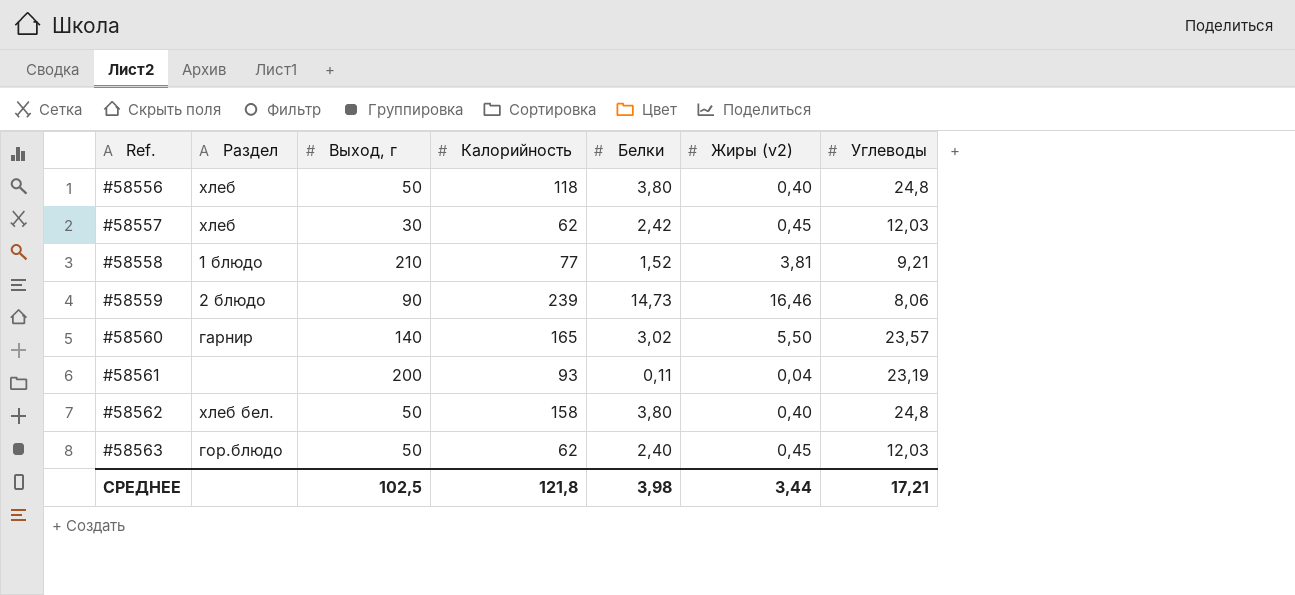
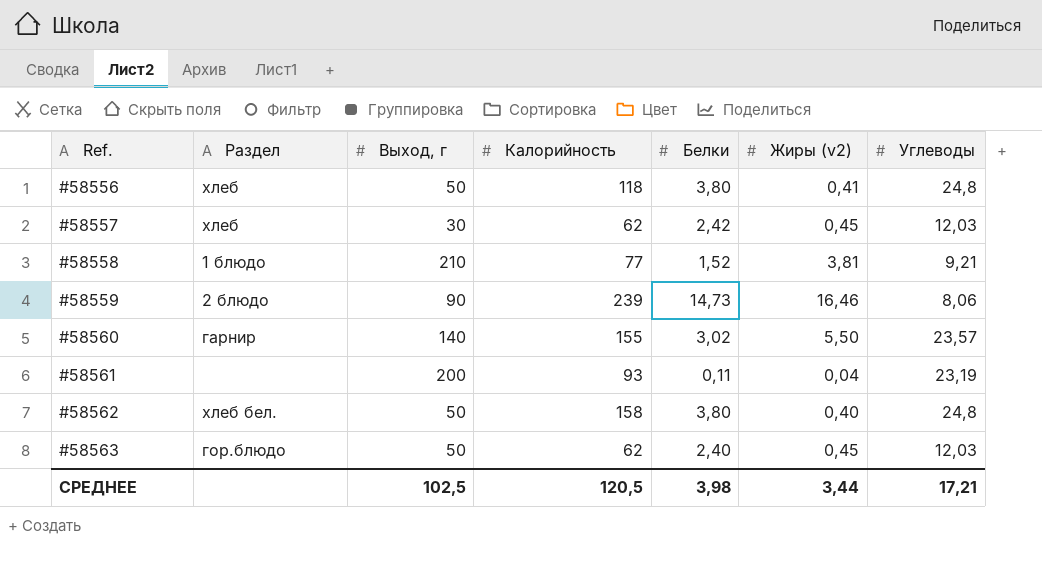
#58556 | Жиры (v2): 0,40 -> 0,41
#58560 | Калорийность: 165 -> 155
СРЕДНЕЕ | Калорийность: 121,8 -> 120,5

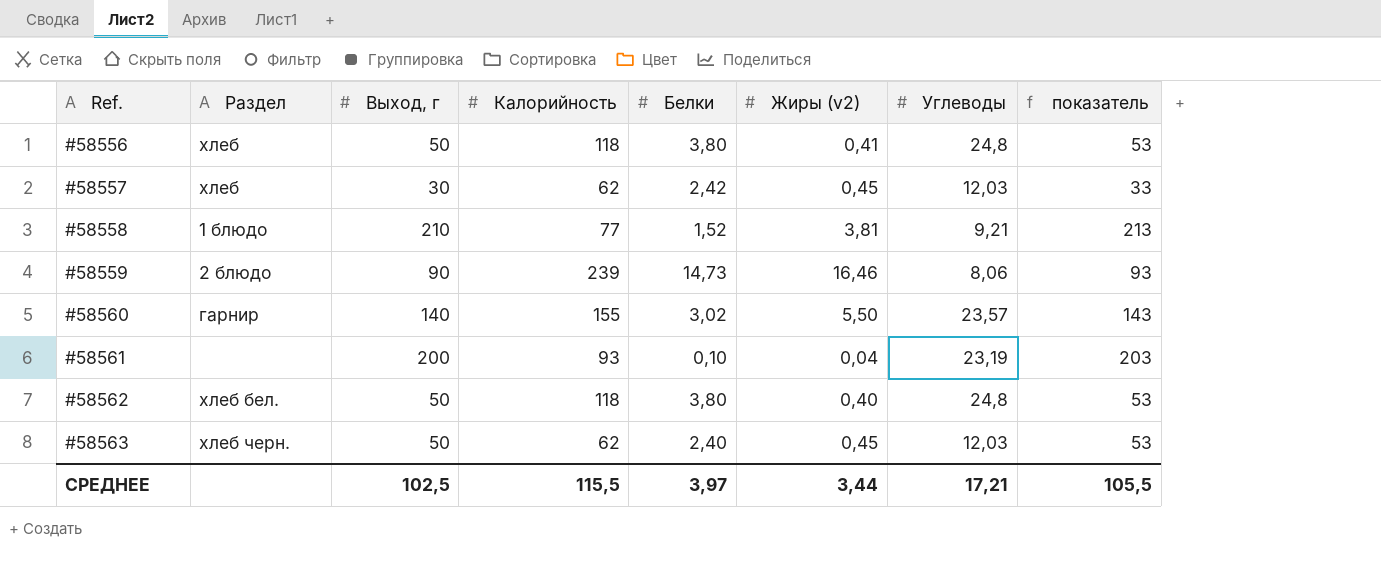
column показатель | formula: none -> [Выход, г] + 3
#58561 | Белки: 0,11 -> 0,10
#58562 | Калорийность: 158 -> 118
#58563 | Раздел: гор.блюдо -> хлеб черн.
СРЕДНЕЕ | Калорийность: 120,5 -> 115,5
СРЕДНЕЕ | Белки: 3,98 -> 3,97

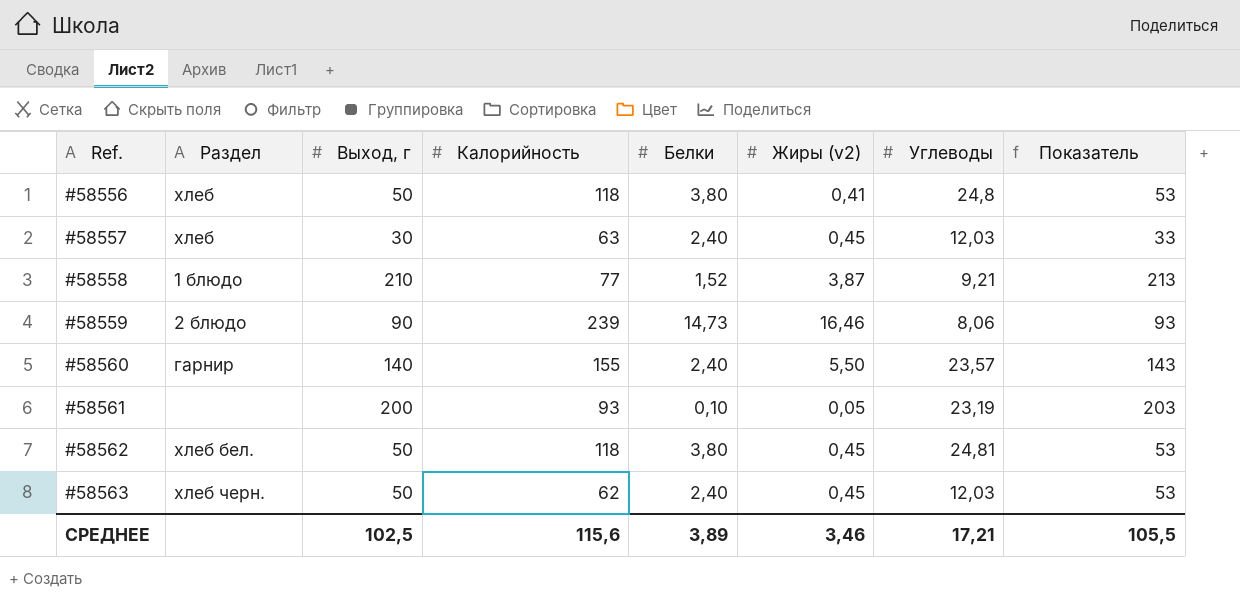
column name: показатель -> Показатель
#58557 | Калорийность: 62 -> 63
#58557 | Белки: 2,42 -> 2,40
#58558 | Жиры (v2): 3,81 -> 3,87
#58560 | Белки: 3,02 -> 2,40
#58561 | Жиры (v2): 0,04 -> 0,05
#58562 | Жиры (v2): 0,40 -> 0,45
#58562 | Углеводы: 24,8 -> 24,81
СРЕДНЕЕ | Калорийность: 115,5 -> 115,6
СРЕДНЕЕ | Белки: 3,97 -> 3,89
СРЕДНЕЕ | Жиры (v2): 3,44 -> 3,46

